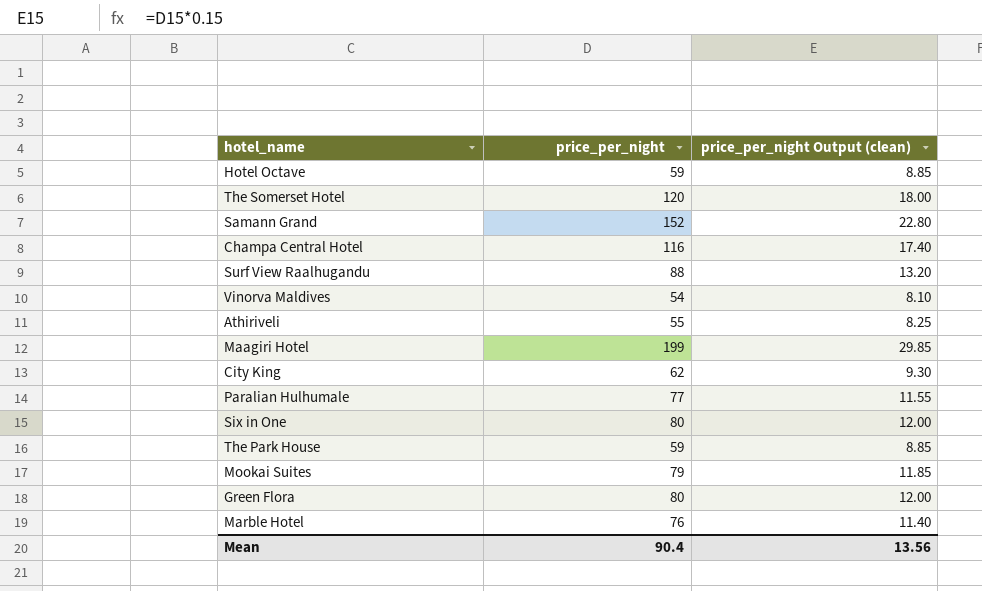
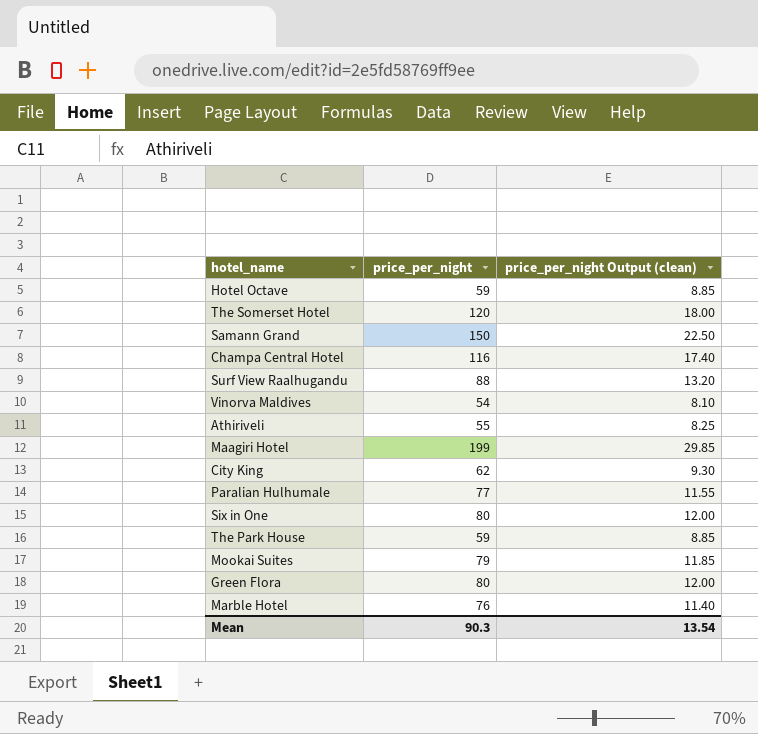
Samann Grand | price_per_night: 152 -> 150
Samann Grand | price_per_night Output (clean): 22.80 -> 22.50
Mean | price_per_night: 90.4 -> 90.3
Mean | price_per_night Output (clean): 13.56 -> 13.54

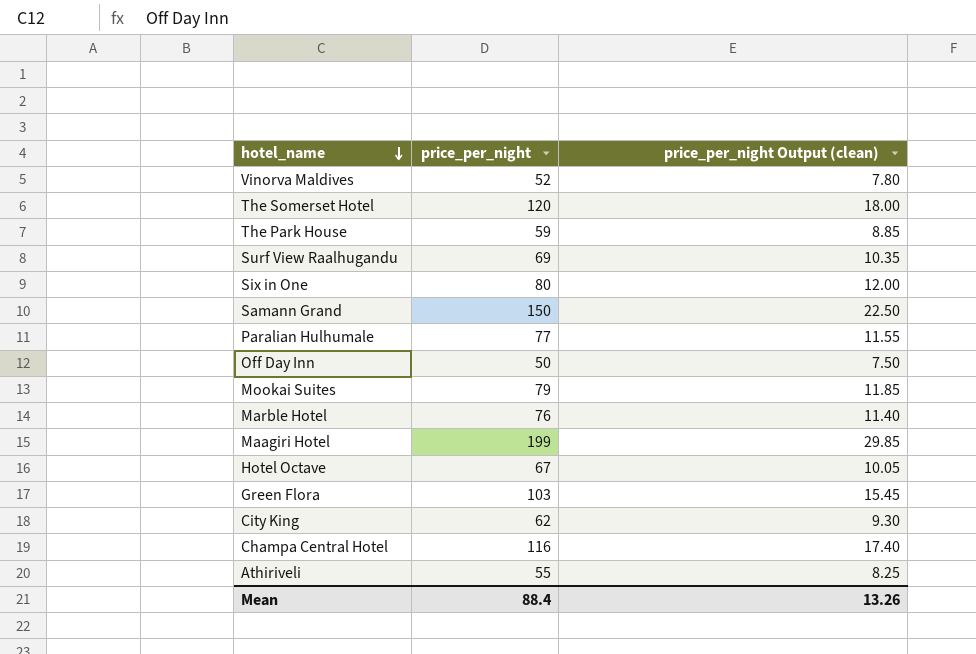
row order: none -> hotel_name descending
Vinorva Maldives | price_per_night: 54 -> 52
Vinorva Maldives | price_per_night Output (clean): 8.10 -> 7.80
Surf View Raalhugandu | price_per_night: 88 -> 69
Surf View Raalhugandu | price_per_night Output (clean): 13.20 -> 10.35
row Off Day Inn: none -> 50 | 7.50
Hotel Octave | price_per_night: 59 -> 67
Hotel Octave | price_per_night Output (clean): 8.85 -> 10.05
Green Flora | price_per_night: 80 -> 103
Green Flora | price_per_night Output (clean): 12.00 -> 15.45
Mean | price_per_night: 90.3 -> 88.4
Mean | price_per_night Output (clean): 13.54 -> 13.26

